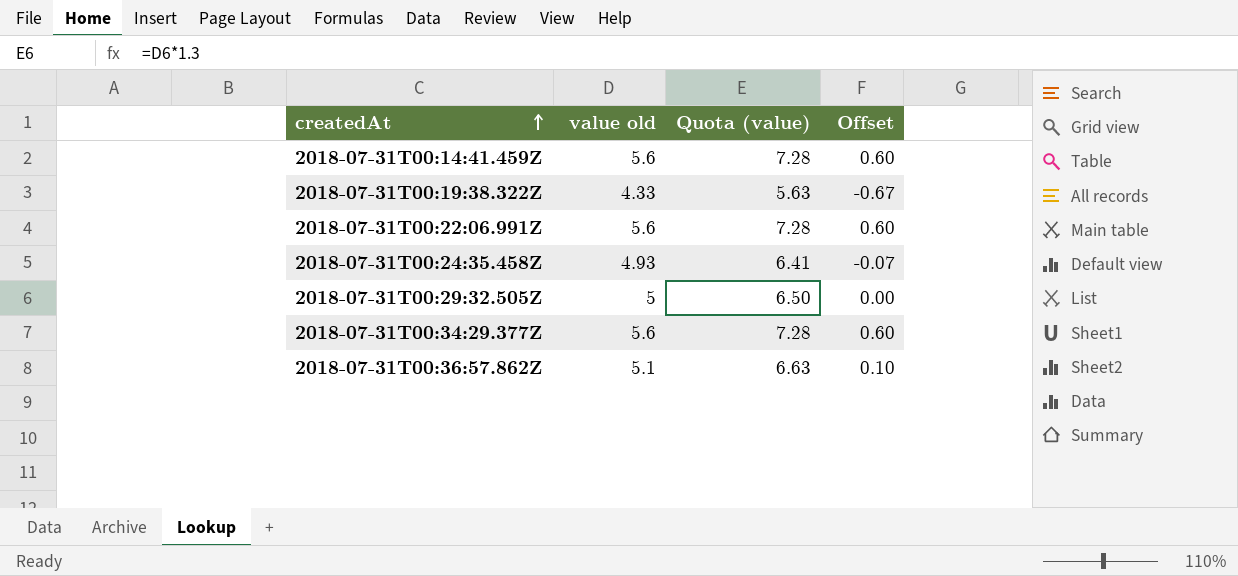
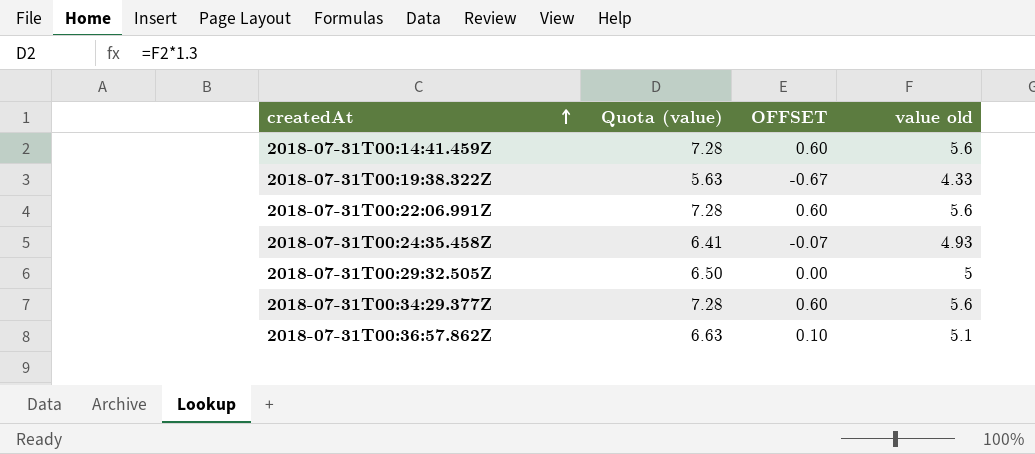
column name: Offset -> OFFSET
column value old | position: 2 -> 4

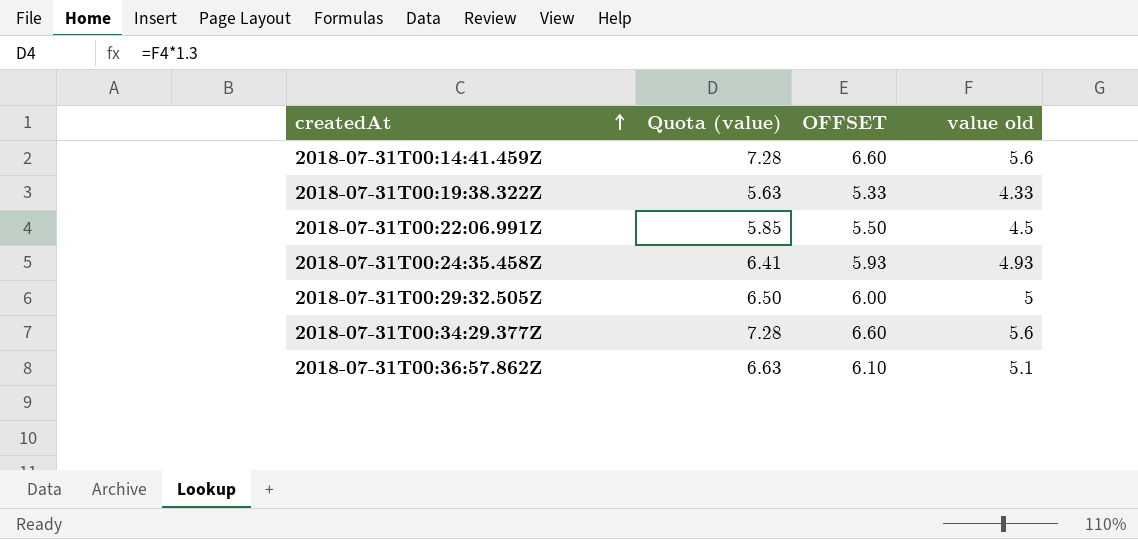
column OFFSET | formula: [value old] - 5 -> [value old] + 1
2018-07-31T00:22:06.991Z | Quota (value): 7.28 -> 5.85
2018-07-31T00:22:06.991Z | value old: 5.6 -> 4.5

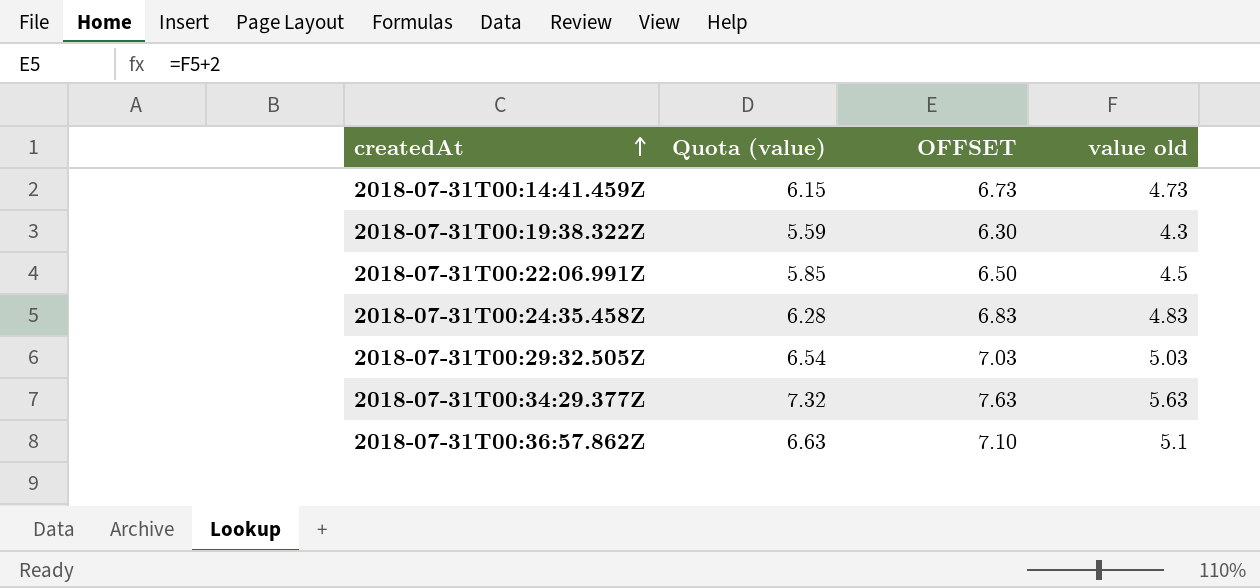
column OFFSET | formula: [value old] + 1 -> [value old] + 2
2018-07-31T00:14:41.459Z | Quota (value): 7.28 -> 6.15
2018-07-31T00:14:41.459Z | value old: 5.6 -> 4.73
2018-07-31T00:19:38.322Z | Quota (value): 5.63 -> 5.59
2018-07-31T00:19:38.322Z | value old: 4.33 -> 4.3
2018-07-31T00:24:35.458Z | Quota (value): 6.41 -> 6.28
2018-07-31T00:24:35.458Z | value old: 4.93 -> 4.83
2018-07-31T00:29:32.505Z | Quota (value): 6.50 -> 6.54
2018-07-31T00:29:32.505Z | value old: 5 -> 5.03
2018-07-31T00:34:29.377Z | Quota (value): 7.28 -> 7.32
2018-07-31T00:34:29.377Z | value old: 5.6 -> 5.63

